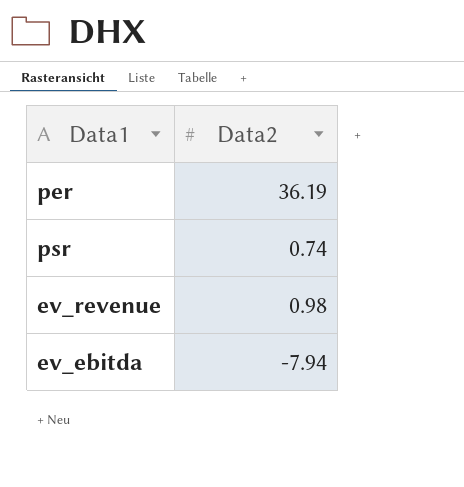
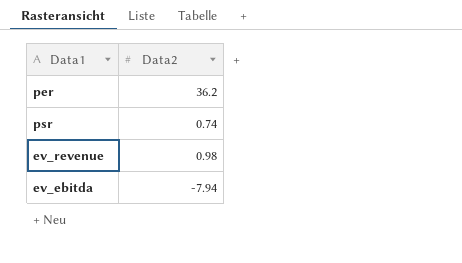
per | Data2: 36.19 -> 36.2

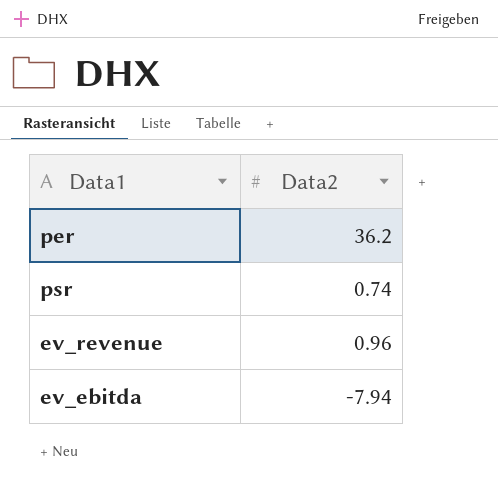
ev_revenue | Data2: 0.98 -> 0.96

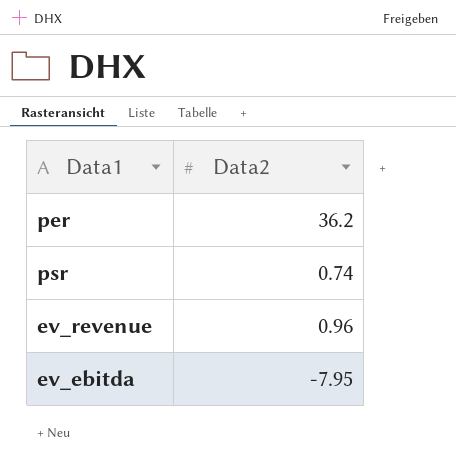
ev_ebitda | Data2: -7.94 -> -7.95

